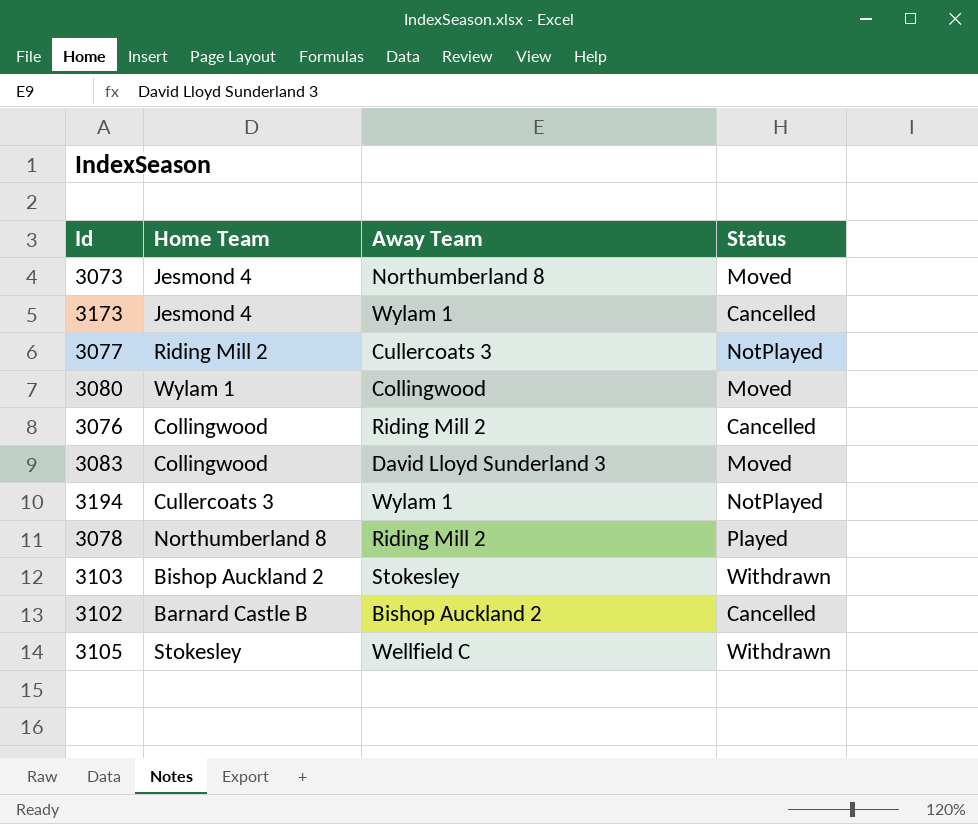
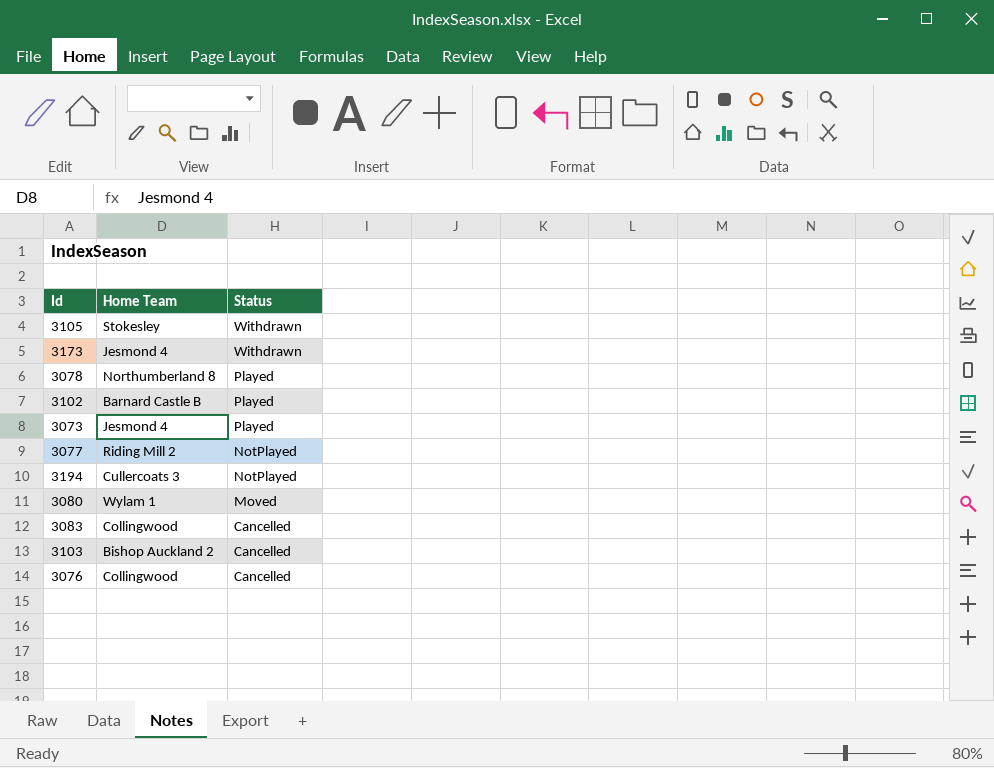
row order: none -> Status descending
column Away Team | position: 3 -> none
3173 | Status: Cancelled -> Withdrawn
3102 | Status: Cancelled -> Played
3073 | Status: Moved -> Played
3083 | Status: Moved -> Cancelled
3103 | Status: Withdrawn -> Cancelled

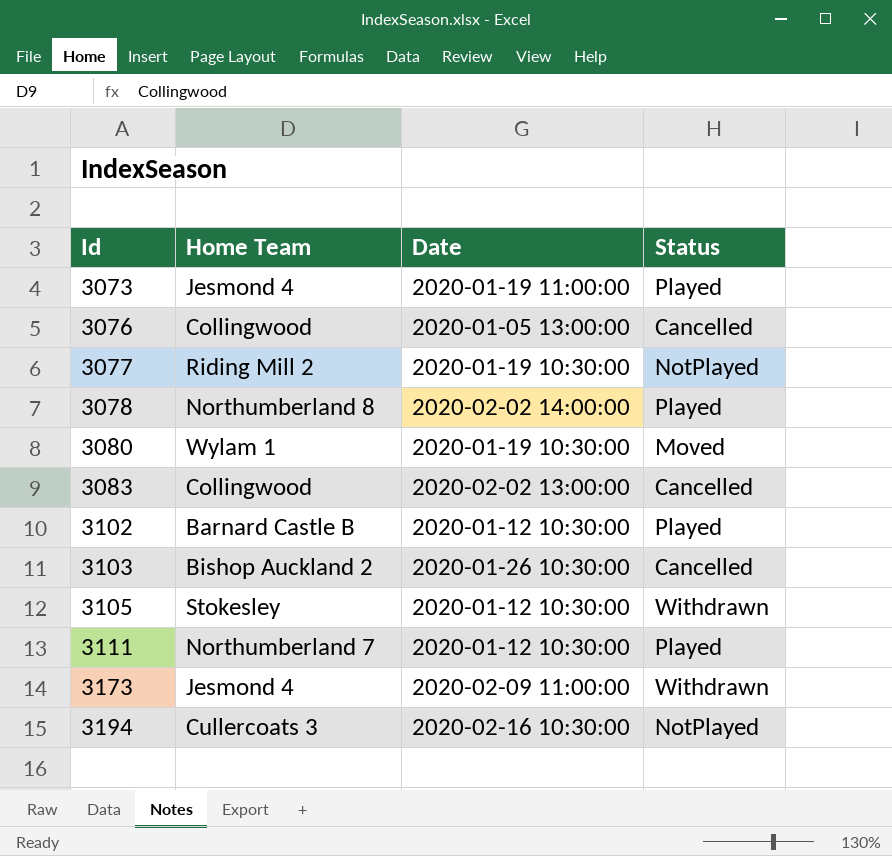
row order: Status descending -> Id ascending
column Date | position: none -> 3
row 3111: none -> Northumberland 7 | 2020-01-12 10:30:00 | Played

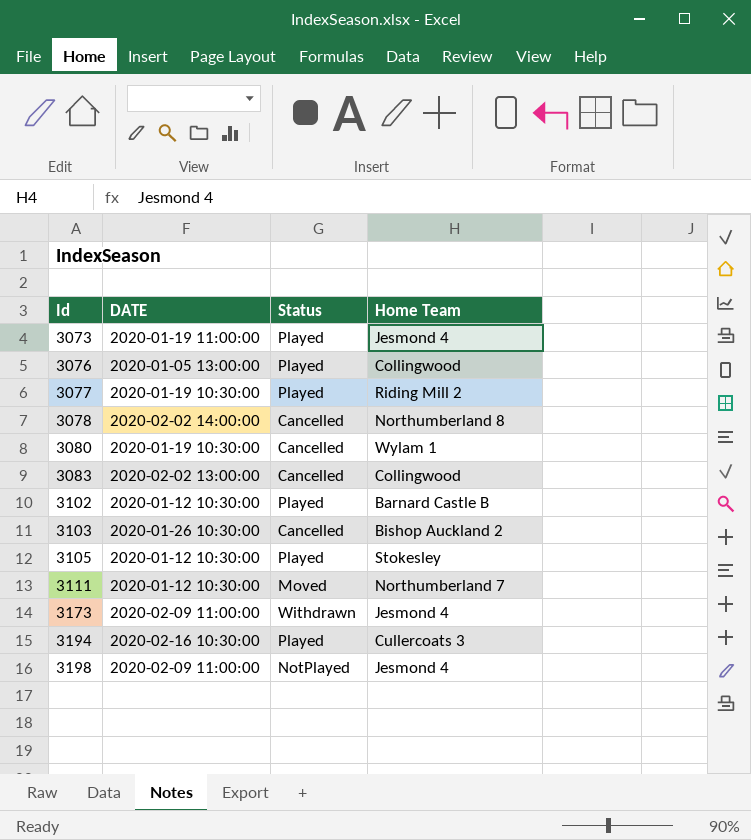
column name: Date -> DATE
column Home Team | position: 2 -> 4
3076 | Status: Cancelled -> Played
3077 | Status: NotPlayed -> Played
3078 | Status: Played -> Cancelled
3080 | Status: Moved -> Cancelled
3105 | Status: Withdrawn -> Played
3111 | Status: Played -> Moved
3194 | Status: NotPlayed -> Played
row 3198: none -> 2020-02-09 11:00:00 | NotPlayed | Jesmond 4

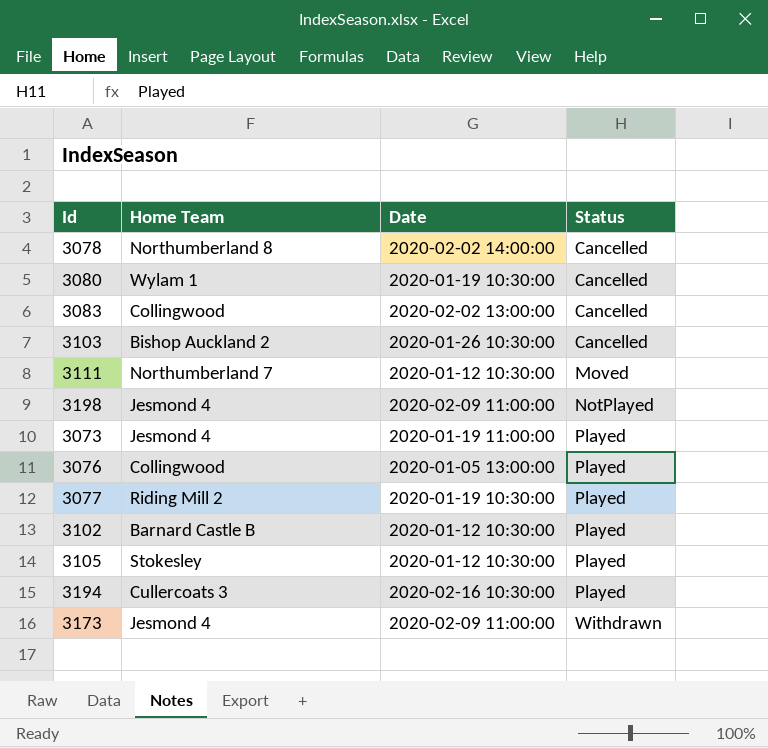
row order: Id ascending -> Status ascending
column Home Team | position: 4 -> 2
column name: DATE -> Date

